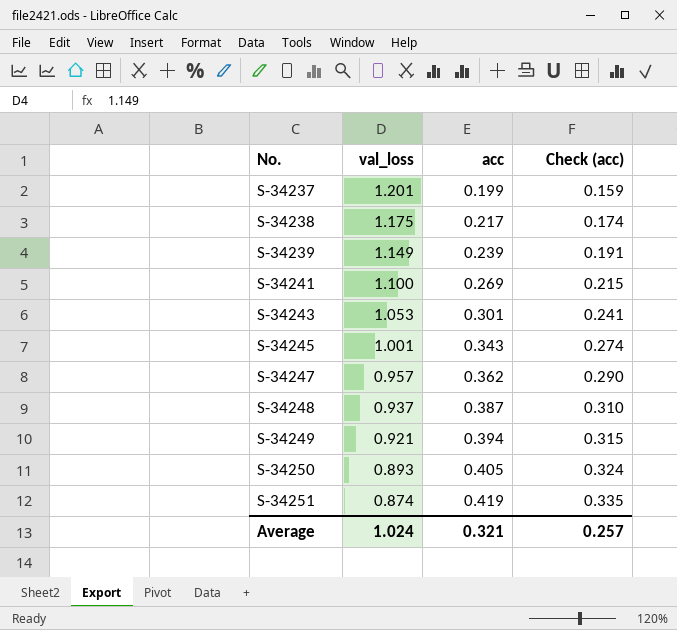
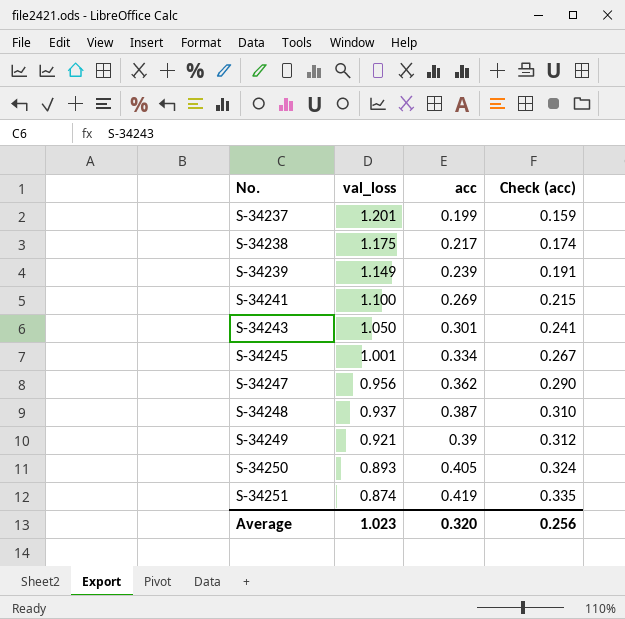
S-34243 | val_loss: 1.053 -> 1.050
S-34245 | acc: 0.343 -> 0.334
S-34245 | Check (acc): 0.274 -> 0.267
S-34247 | val_loss: 0.957 -> 0.956
S-34249 | acc: 0.394 -> 0.39
S-34249 | Check (acc): 0.315 -> 0.312
Average | val_loss: 1.024 -> 1.023
Average | acc: 0.321 -> 0.320
Average | Check (acc): 0.257 -> 0.256

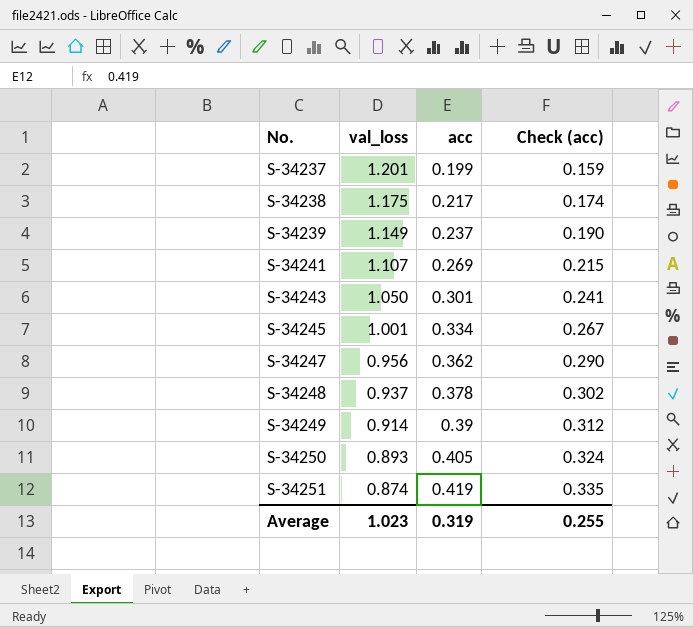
S-34239 | acc: 0.239 -> 0.237
S-34239 | Check (acc): 0.191 -> 0.190
S-34241 | val_loss: 1.100 -> 1.107
S-34248 | acc: 0.387 -> 0.378
S-34248 | Check (acc): 0.310 -> 0.302
S-34249 | val_loss: 0.921 -> 0.914
Average | acc: 0.320 -> 0.319
Average | Check (acc): 0.256 -> 0.255

